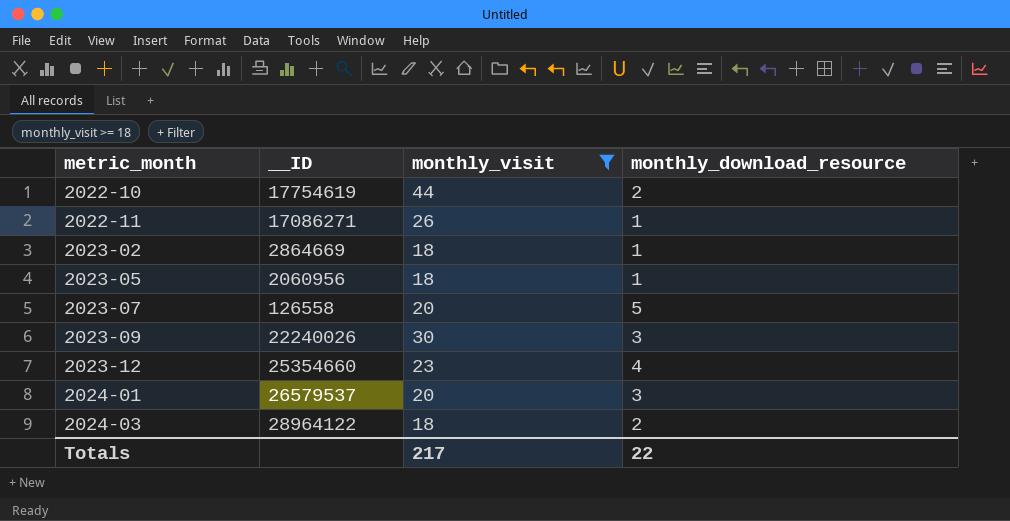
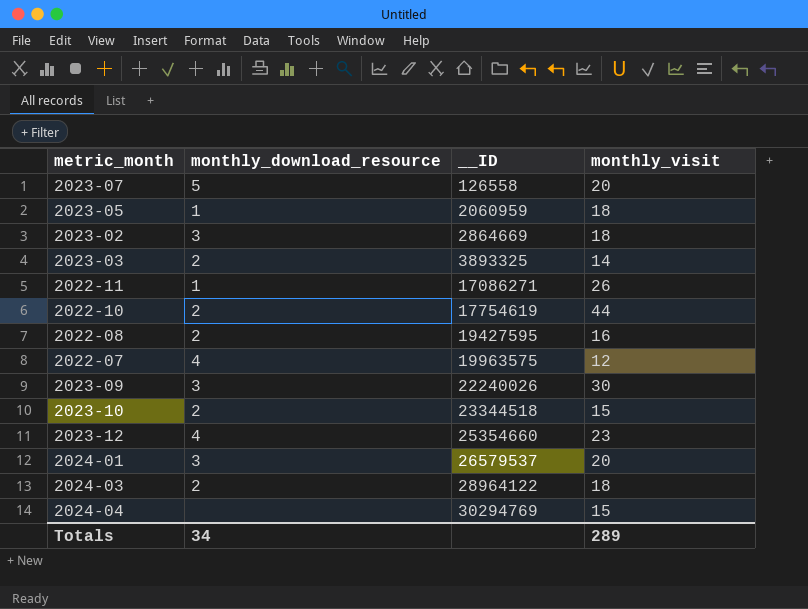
filter: monthly_visit >= 18 -> none
row order: metric_month ascending -> __ID ascending
column monthly_download_resource | position: 4 -> 2
2023-05 | __ID: 2060956 -> 2060959
2023-02 | monthly_download_resource: 1 -> 3
Totals | monthly_download_resource: 22 -> 34
Totals | monthly_visit: 217 -> 289

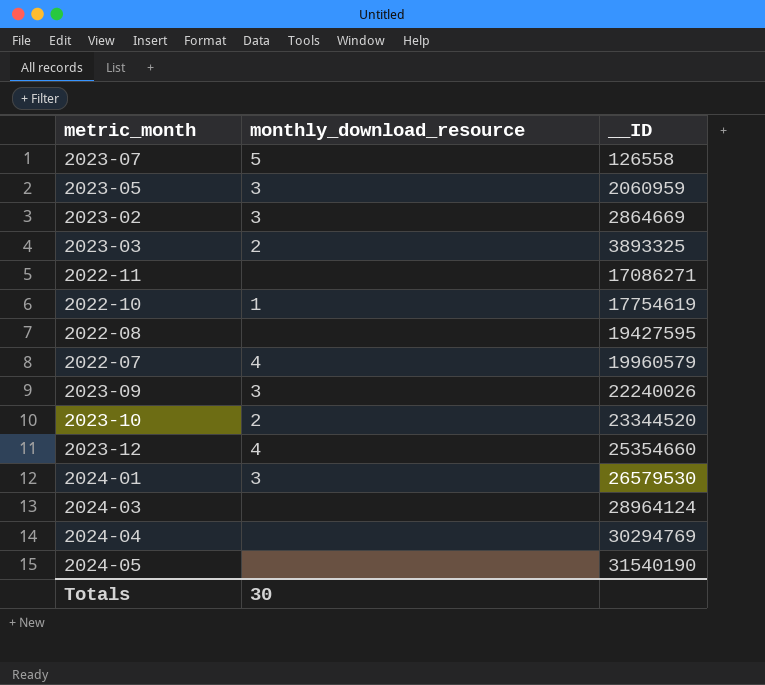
column monthly_visit | position: 4 -> none
2023-05 | monthly_download_resource: 1 -> 3
2022-11 | monthly_download_resource: 1 -> none
2022-10 | monthly_download_resource: 2 -> 1
2022-08 | monthly_download_resource: 2 -> none
2022-07 | __ID: 19963575 -> 19960579
2023-10 | __ID: 23344518 -> 23344520
2024-01 | __ID: 26579537 -> 26579530
2024-03 | monthly_download_resource: 2 -> none
2024-03 | __ID: 28964122 -> 28964124
row 2024-05: none -> none | 31540190
Totals | monthly_download_resource: 34 -> 30

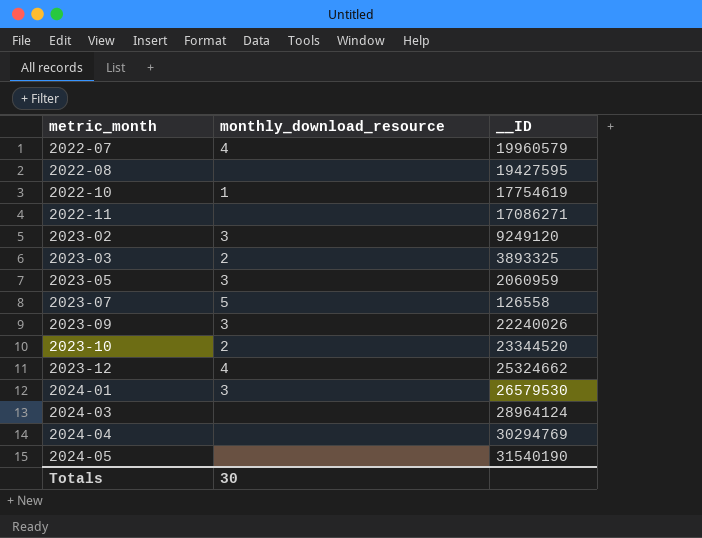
row order: __ID ascending -> metric_month ascending
2023-02 | __ID: 2864669 -> 9249120
2023-12 | __ID: 25354660 -> 25324662

